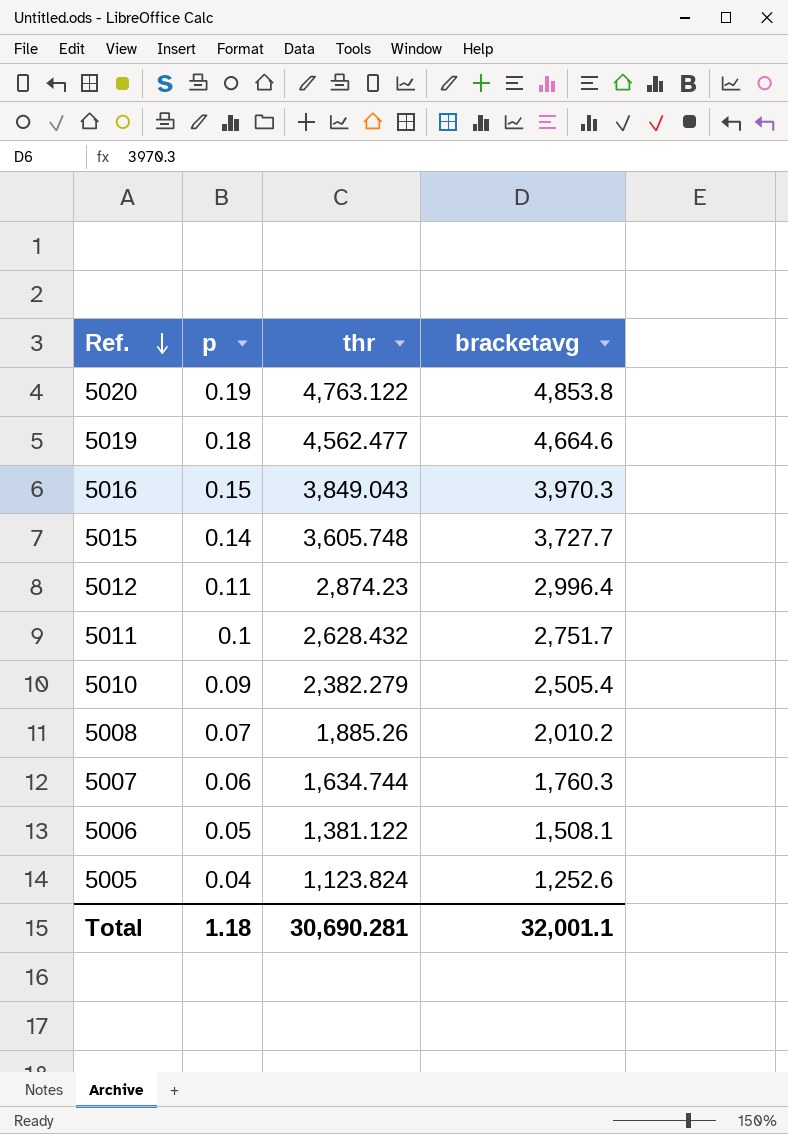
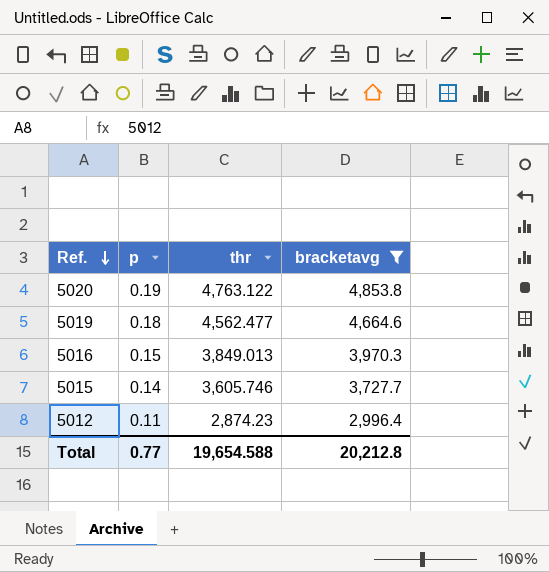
filter: none -> bracketavg >= 2,996.4
5016 | thr: 3,849.043 -> 3,849.013
5015 | thr: 3,605.748 -> 3,605.746
Total | p: 1.18 -> 0.77
Total | thr: 30,690.281 -> 19,654.588
Total | bracketavg: 32,001.1 -> 20,212.8

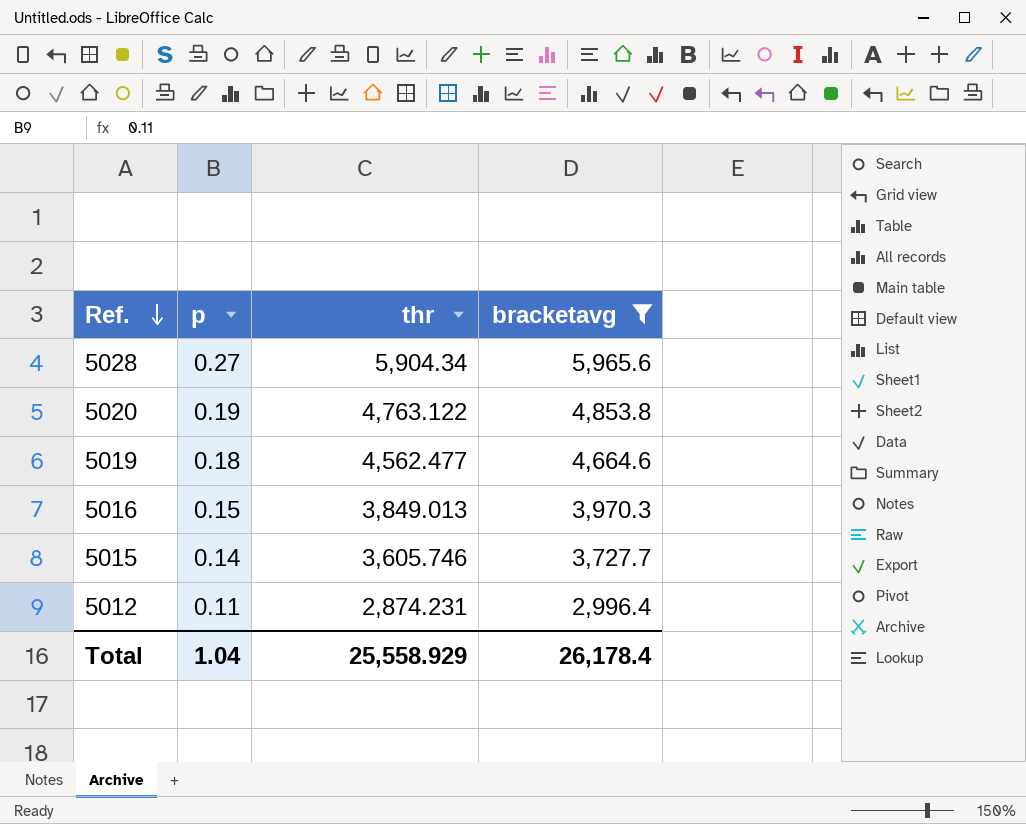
row 5028: none -> 0.27 | 5,904.34 | 5,965.6
5012 | thr: 2,874.23 -> 2,874.231
Total | p: 0.77 -> 1.04
Total | thr: 19,654.588 -> 25,558.929
Total | bracketavg: 20,212.8 -> 26,178.4

